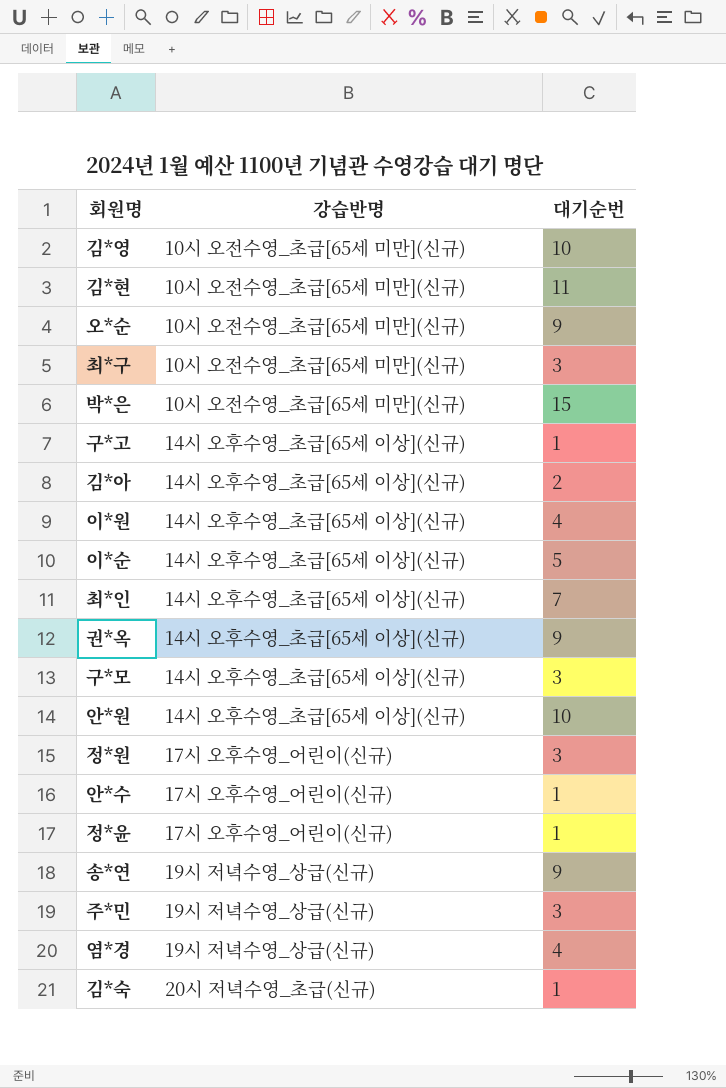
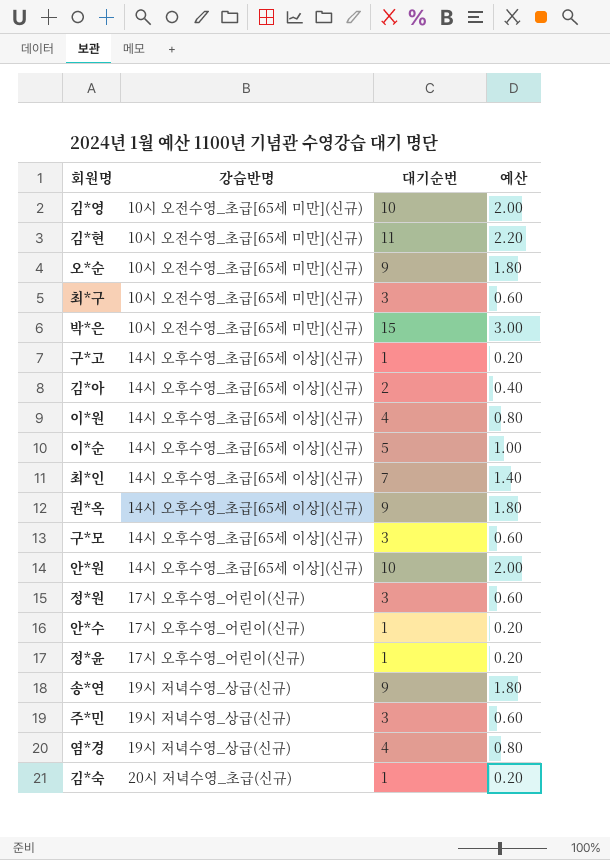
column 예산 | formula: none -> [대기순번] * 0.2

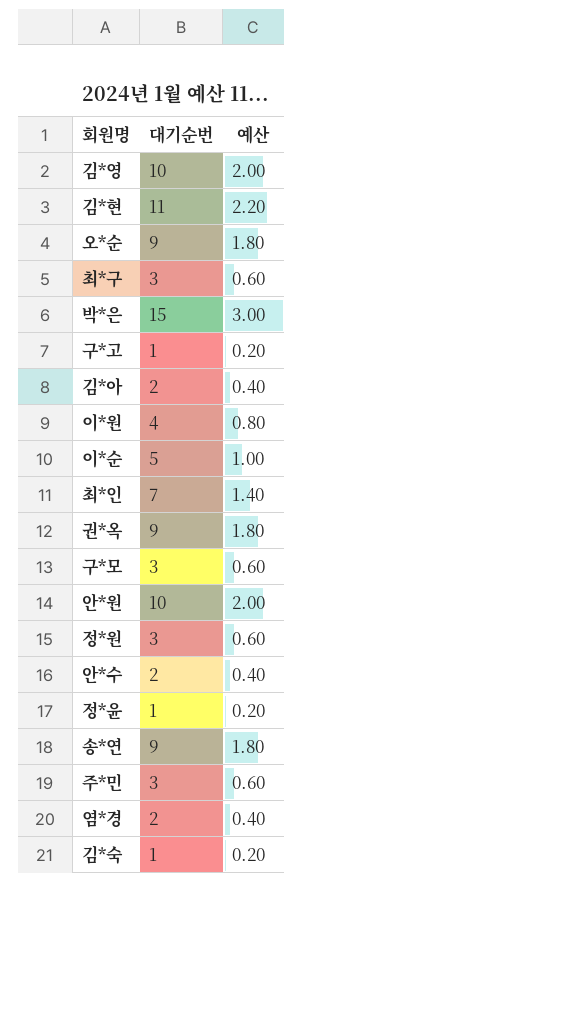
column 강습반명 | position: 2 -> none
안*수 | 대기순번: 1 -> 2
안*수 | 예산: 0.20 -> 0.40
염*경 | 대기순번: 4 -> 2
염*경 | 예산: 0.80 -> 0.40

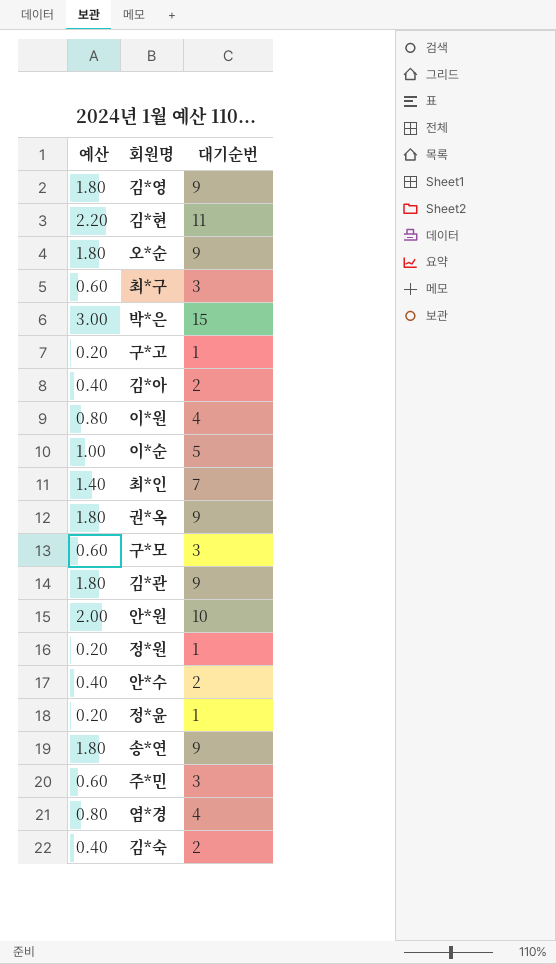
column 예산 | position: 3 -> 1
김*영 | 예산: 2.00 -> 1.80
김*영 | 대기순번: 10 -> 9
row 김*관: none -> 1.80 | 9
정*원 | 예산: 0.60 -> 0.20
정*원 | 대기순번: 3 -> 1
염*경 | 예산: 0.40 -> 0.80
염*경 | 대기순번: 2 -> 4
김*숙 | 예산: 0.20 -> 0.40
김*숙 | 대기순번: 1 -> 2

